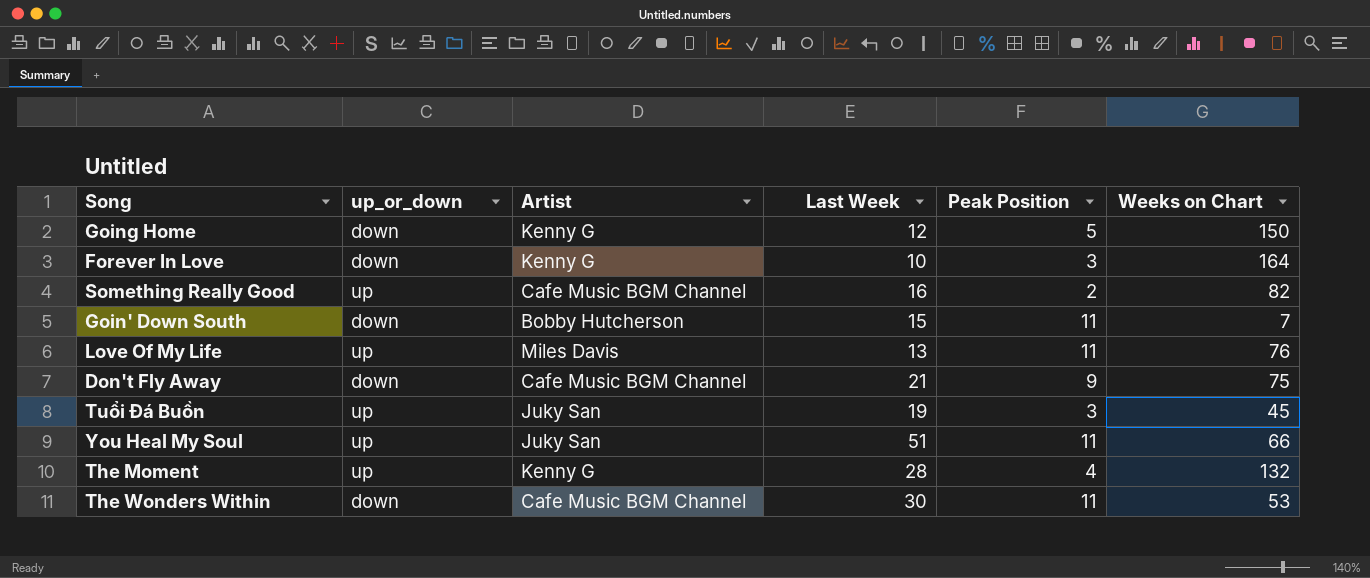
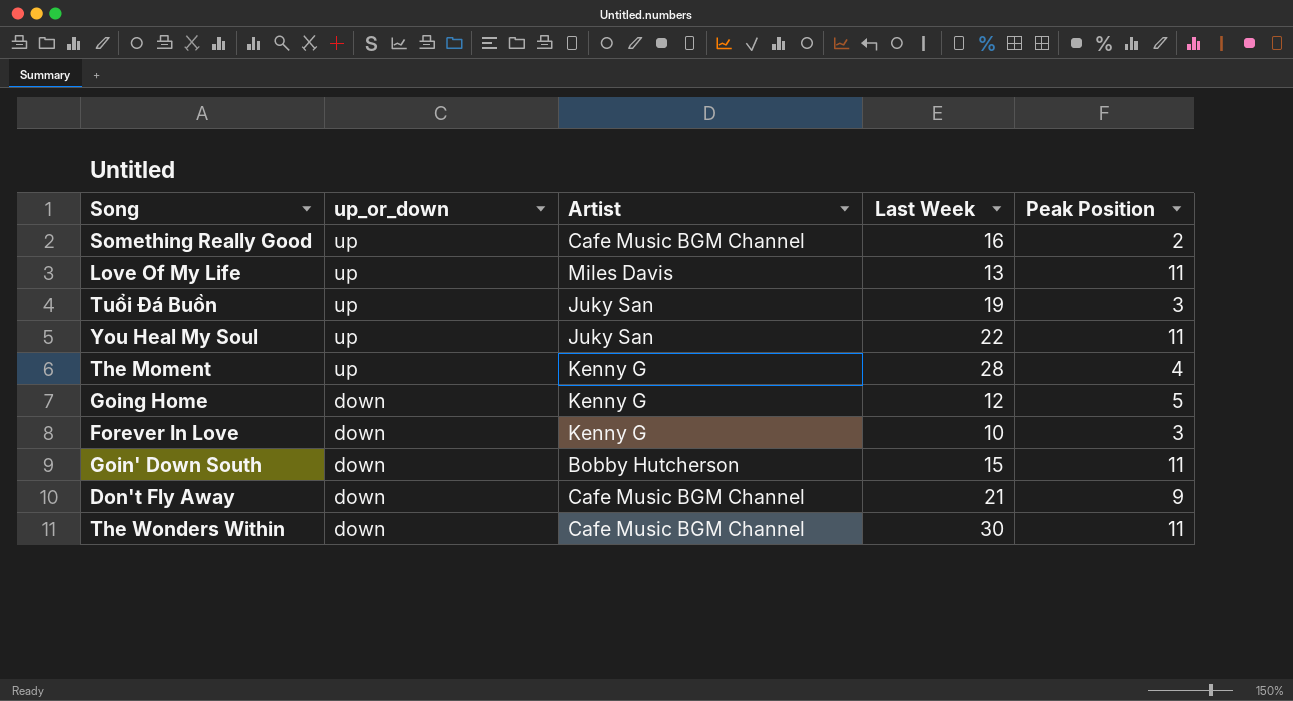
row order: none -> up_or_down descending
column Weeks on Chart | position: 6 -> none
You Heal My Soul | Last Week: 51 -> 22

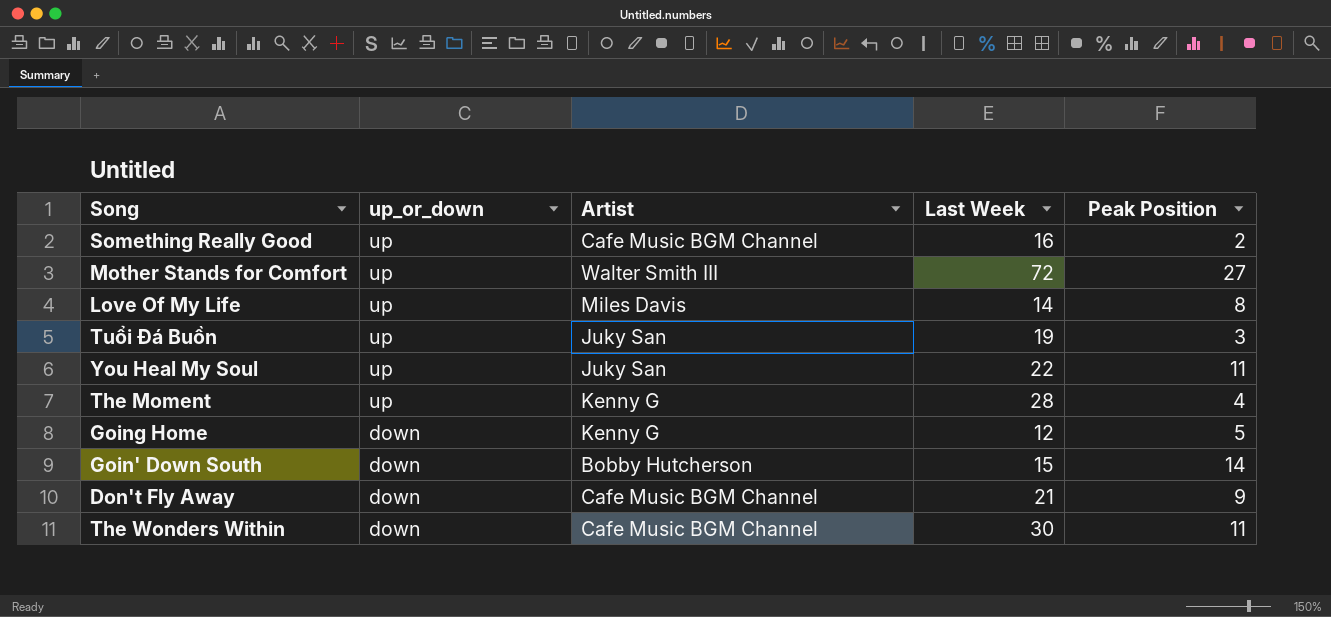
row Forever In Love: down | Kenny G | 10 | 3 -> none
row Mother Stands for Comfort: none -> up | Walter Smith III | 72 | 27
Love Of My Life | Last Week: 13 -> 14
Love Of My Life | Peak Position: 11 -> 8
Goin' Down South | Peak Position: 11 -> 14

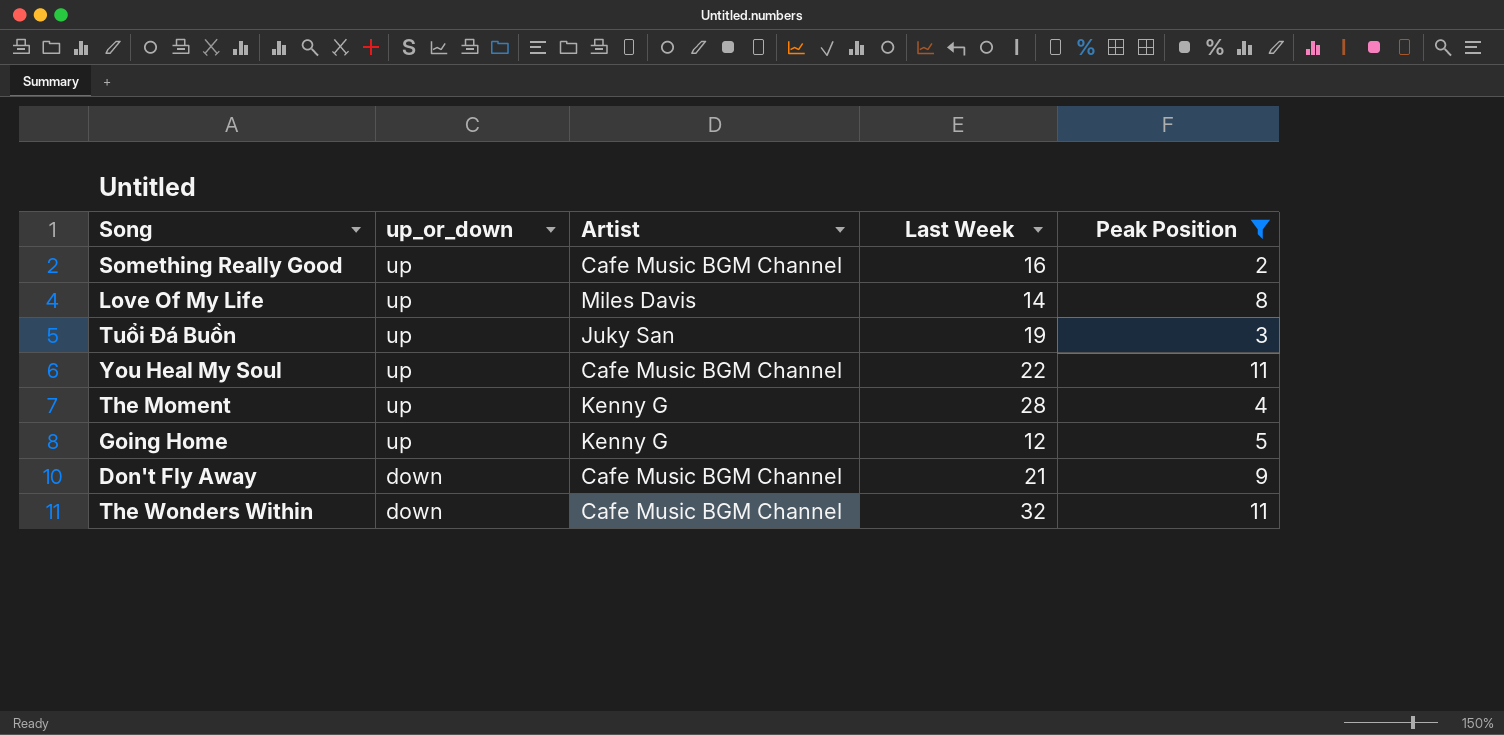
filter: none -> Peak Position <= 11
You Heal My Soul | Artist: Juky San -> Cafe Music BGM Channel
Going Home | up_or_down: down -> up
The Wonders Within | Last Week: 30 -> 32

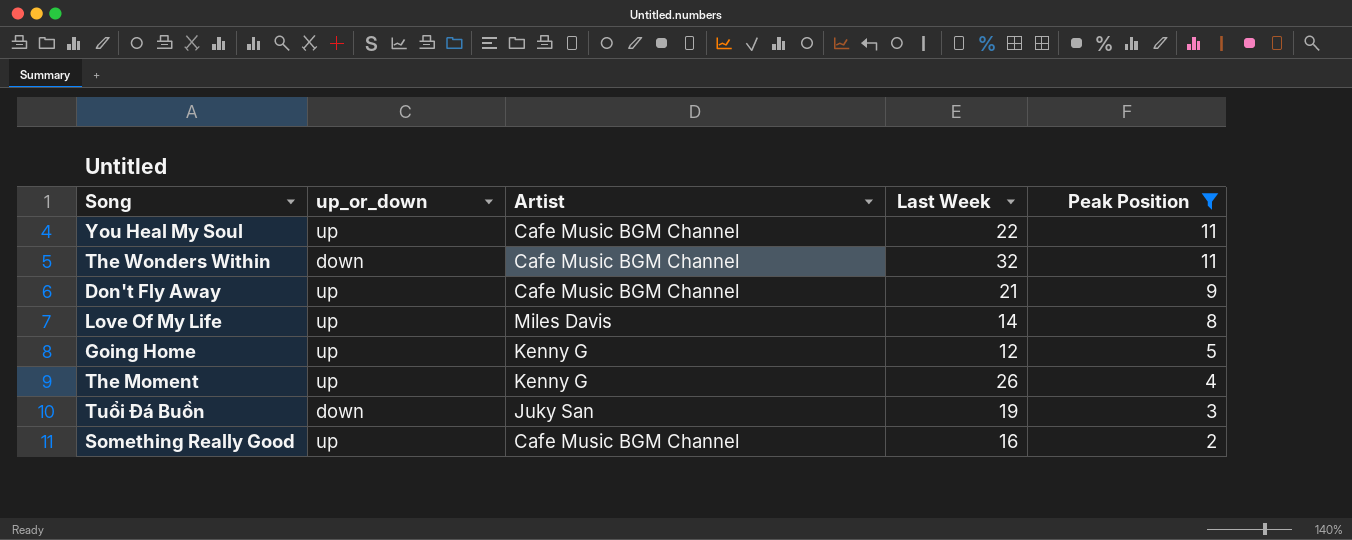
row order: up_or_down descending -> Peak Position descending
Don't Fly Away | up_or_down: down -> up
The Moment | Last Week: 28 -> 26
Tuổi Đá Buồn | up_or_down: up -> down

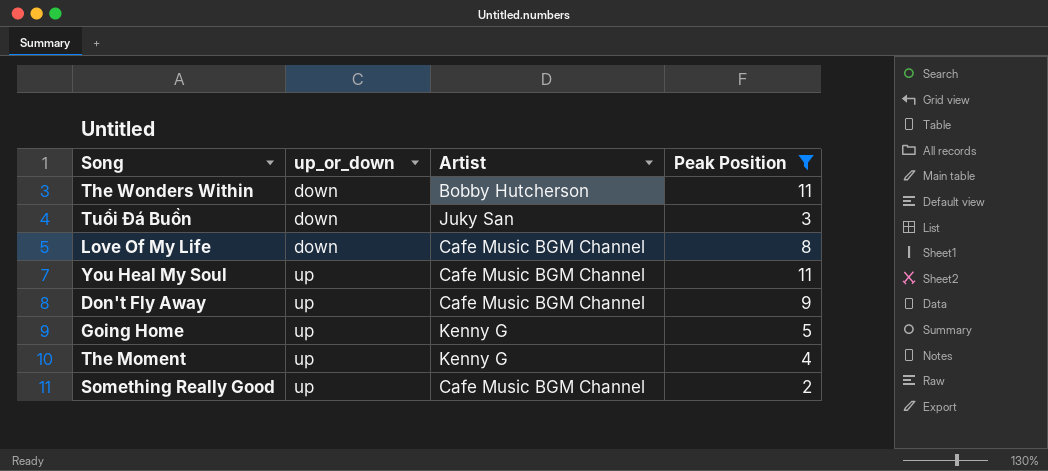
row order: Peak Position descending -> up_or_down ascending
column Last Week | position: 4 -> none
The Wonders Within | Artist: Cafe Music BGM Channel -> Bobby Hutcherson
Love Of My Life | up_or_down: up -> down
Love Of My Life | Artist: Miles Davis -> Cafe Music BGM Channel

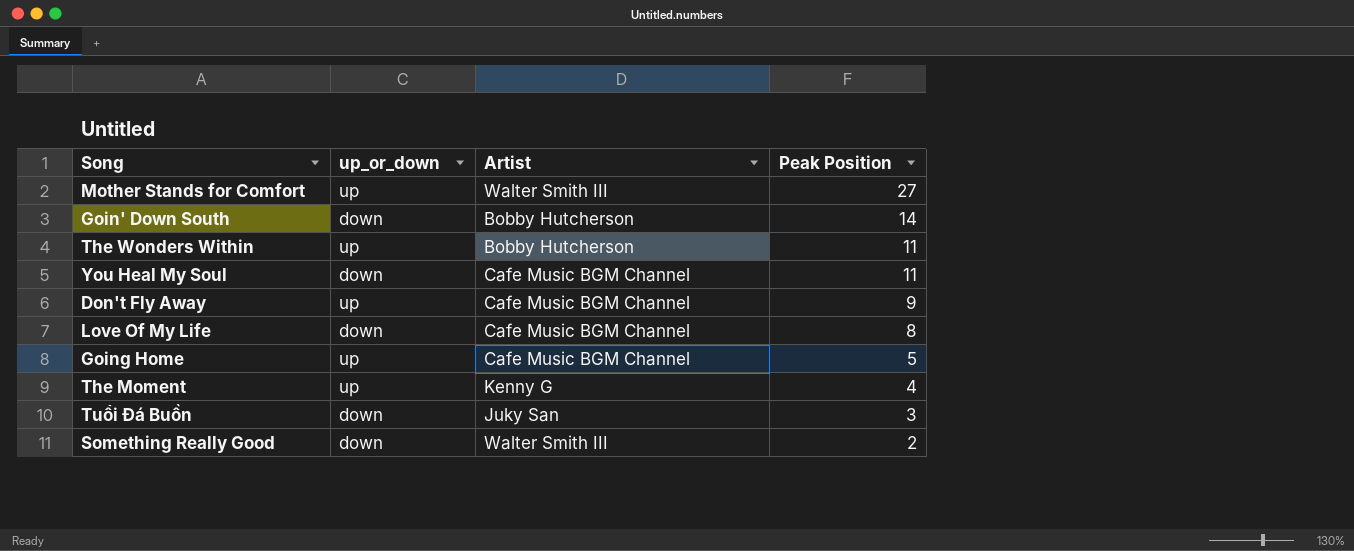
filter: Peak Position <= 11 -> none
row order: up_or_down ascending -> Peak Position descending
The Wonders Within | up_or_down: down -> up
You Heal My Soul | up_or_down: up -> down
Going Home | Artist: Kenny G -> Cafe Music BGM Channel
Something Really Good | up_or_down: up -> down
Something Really Good | Artist: Cafe Music BGM Channel -> Walter Smith III

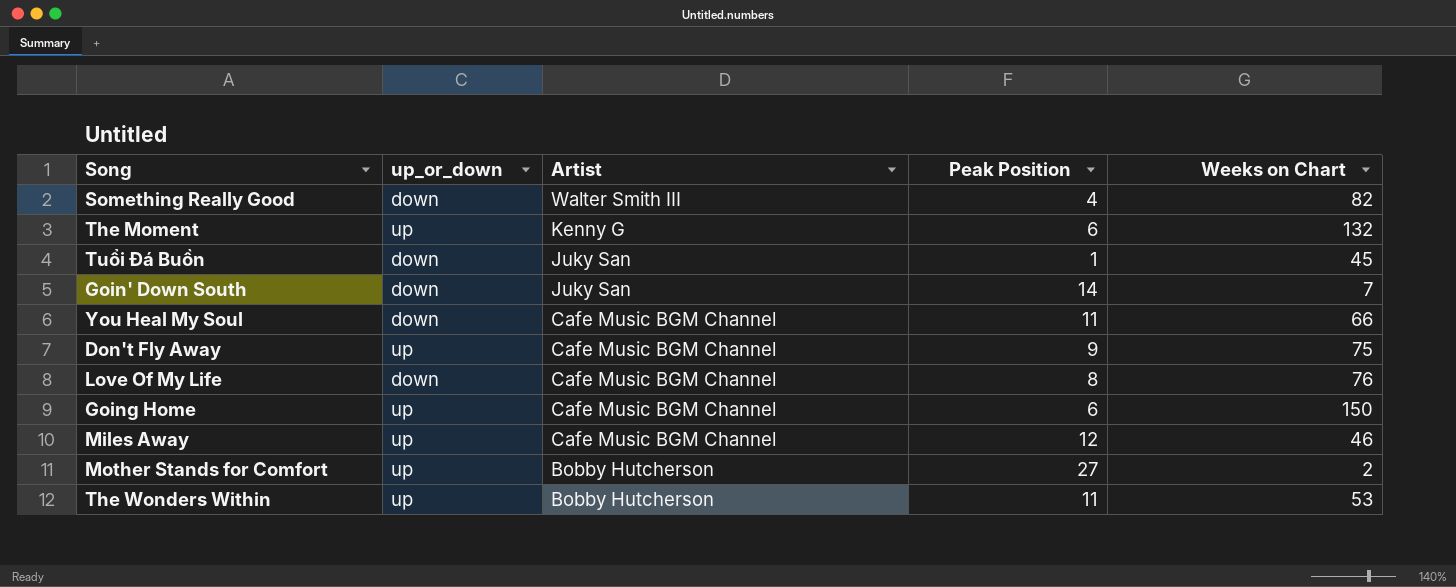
row order: Peak Position descending -> Artist descending
column Weeks on Chart | position: none -> 5
Something Really Good | Peak Position: 2 -> 4
The Moment | Peak Position: 4 -> 6
Tuổi Đá Buồn | Peak Position: 3 -> 1
Goin' Down South | Artist: Bobby Hutcherson -> Juky San
Going Home | Peak Position: 5 -> 6
row Miles Away: none -> up | Cafe Music BGM Channel | 12 | 46
Mother Stands for Comfort | Artist: Walter Smith III -> Bobby Hutcherson

